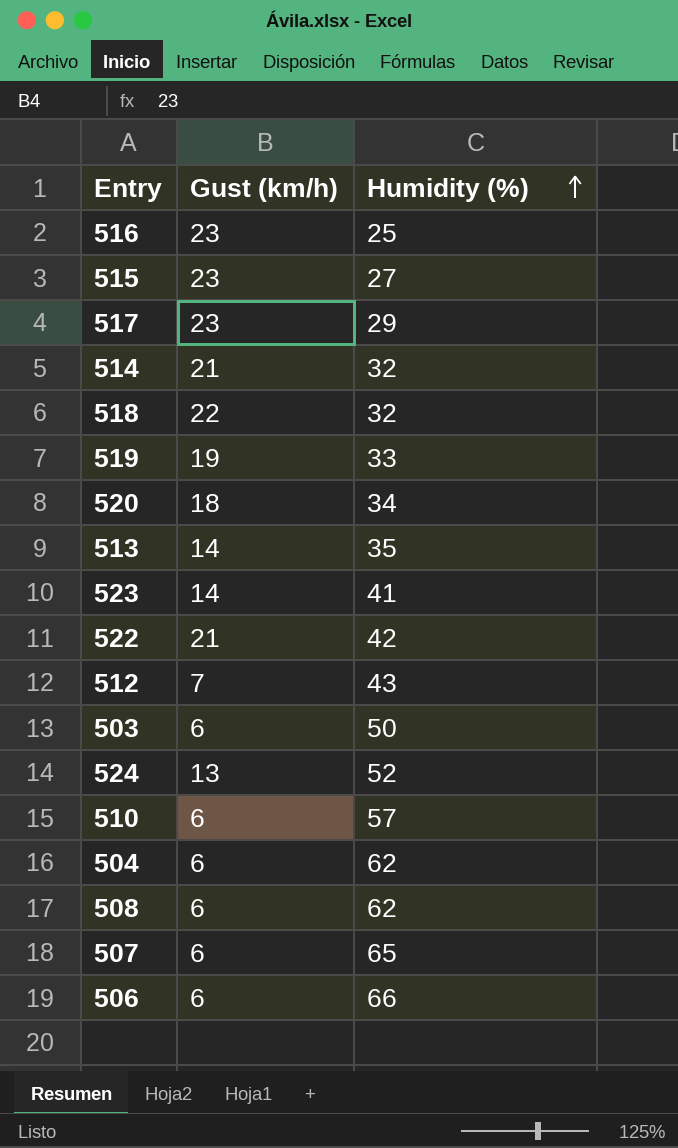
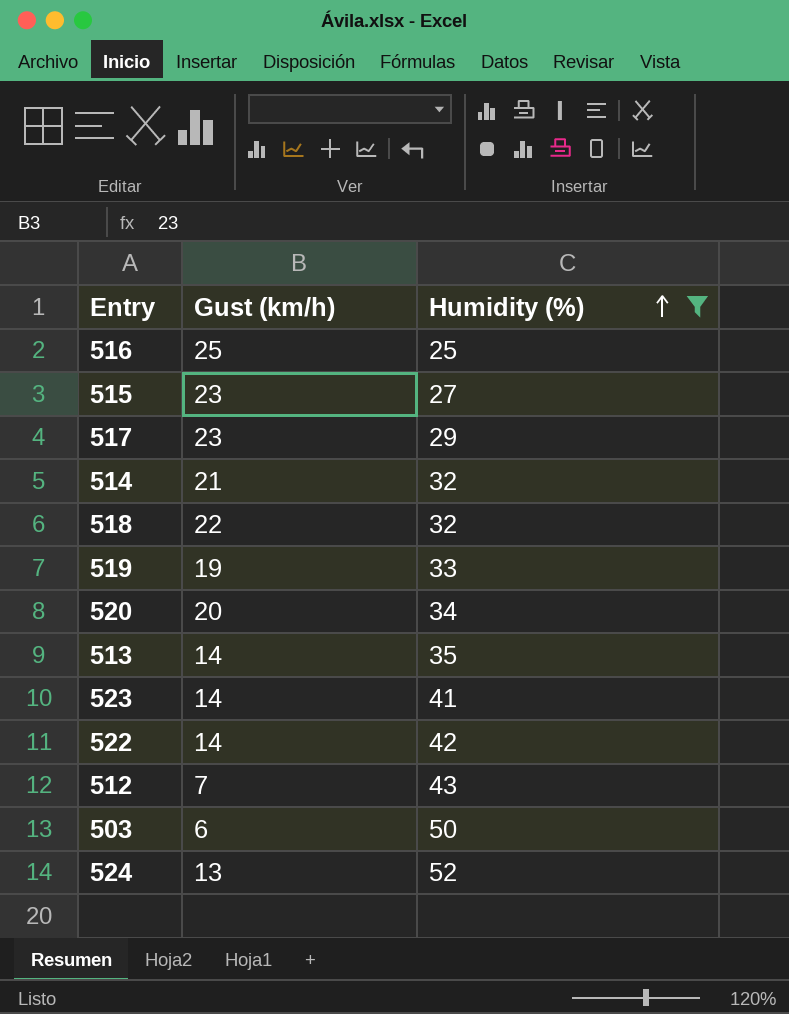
filter: none -> Humidity (%) <= 52
516 | Gust (km/h): 23 -> 25
520 | Gust (km/h): 18 -> 20
522 | Gust (km/h): 21 -> 14

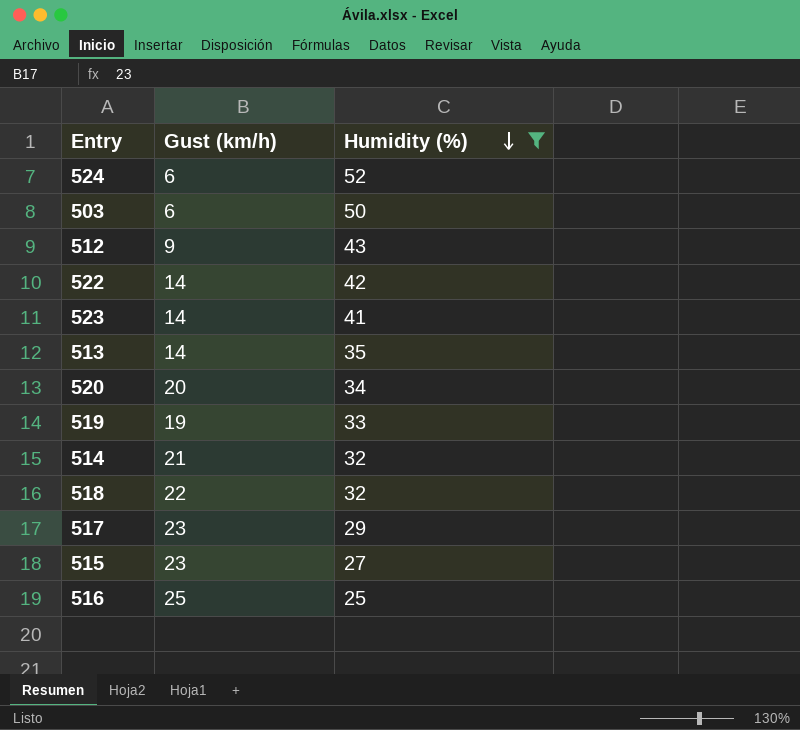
row order: Humidity (%) ascending -> Humidity (%) descending
524 | Gust (km/h): 13 -> 6
512 | Gust (km/h): 7 -> 9

